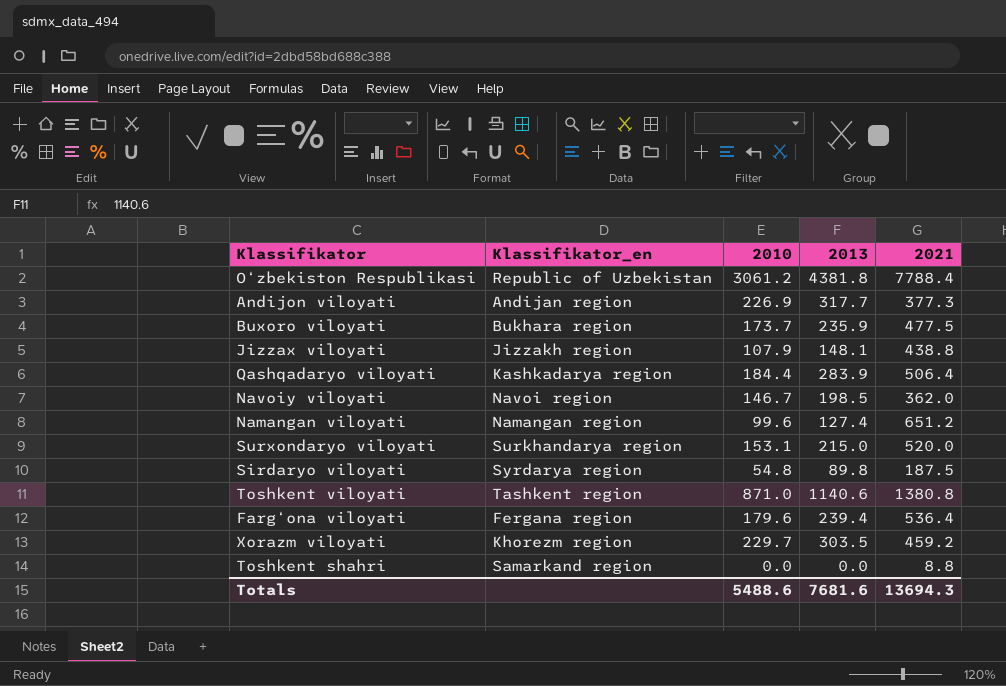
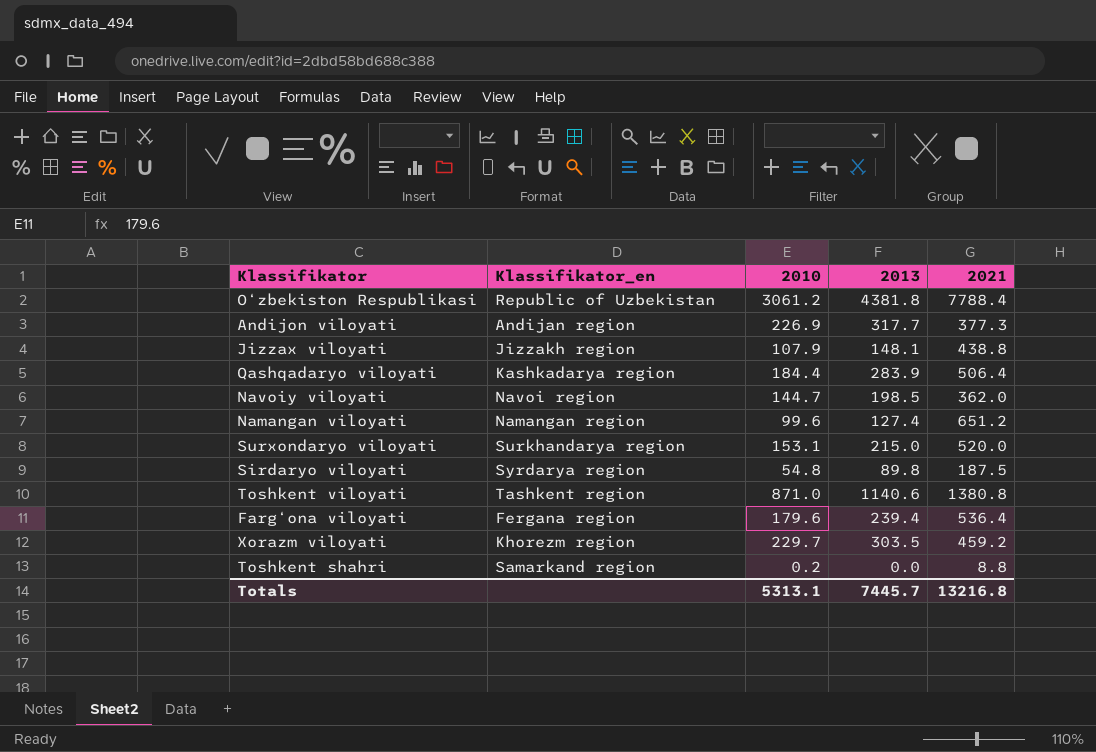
row Buxoro viloyati: Bukhara region | 173.7 | 235.9 | 477.5 -> none
Navoiy viloyati | 2010: 146.7 -> 144.7
Toshkent shahri | 2010: 0.0 -> 0.2
Totals | 2010: 5488.6 -> 5313.1
Totals | 2013: 7681.6 -> 7445.7
Totals | 2021: 13694.3 -> 13216.8

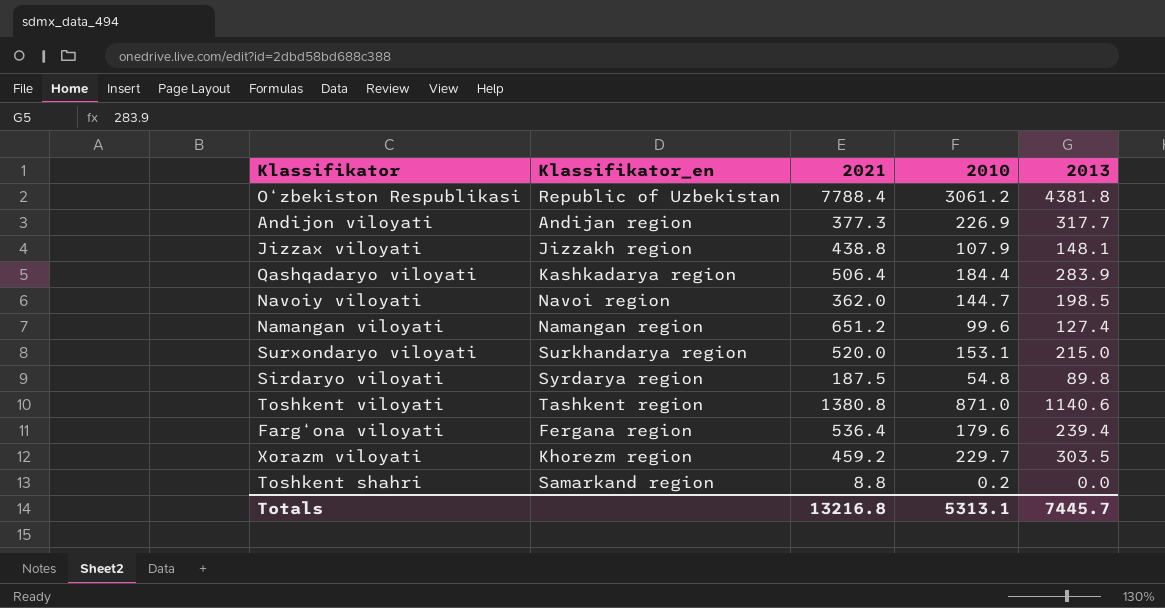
column 2021 | position: 5 -> 3

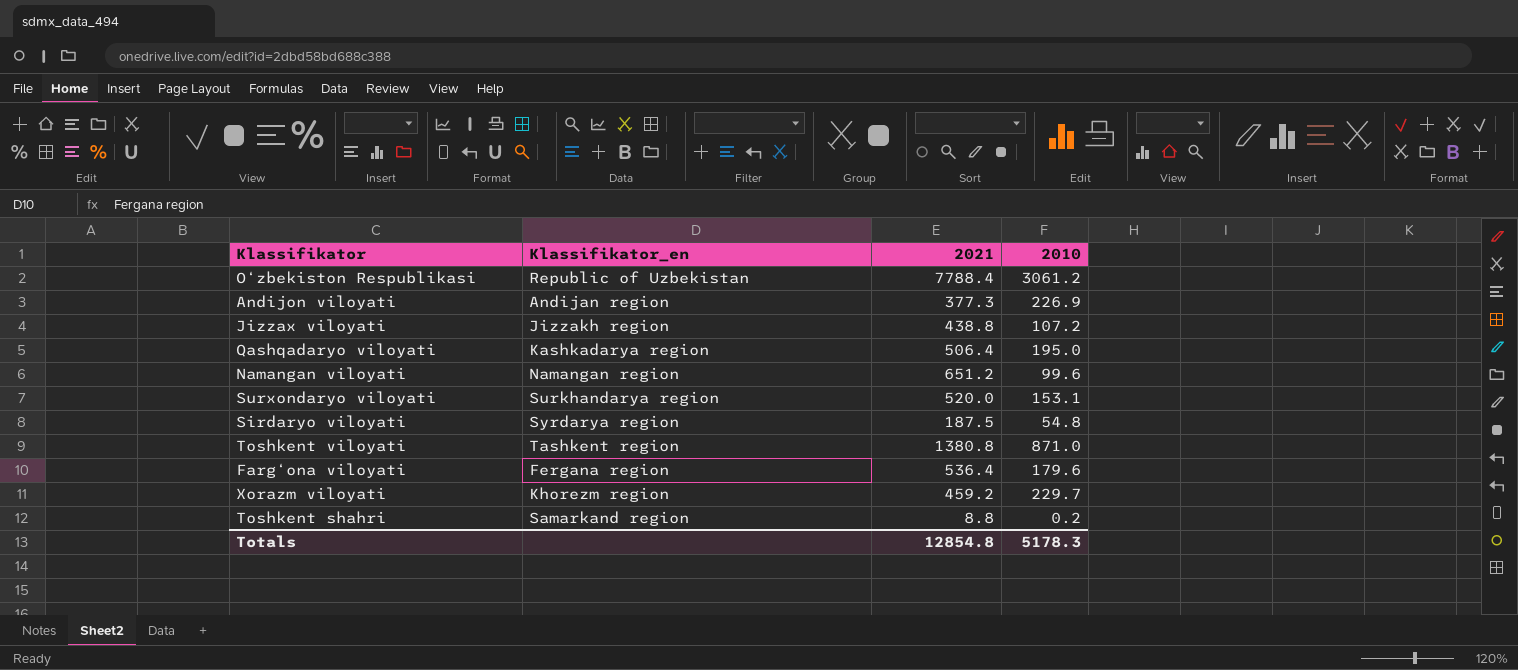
column 2013 | position: 5 -> none
row Navoiy viloyati: Navoi region | 362.0 | 144.7 | 198.5 -> none
Jizzax viloyati | 2010: 107.9 -> 107.2
Qashqadaryo viloyati | 2010: 184.4 -> 195.0
Totals | 2021: 13216.8 -> 12854.8
Totals | 2010: 5313.1 -> 5178.3

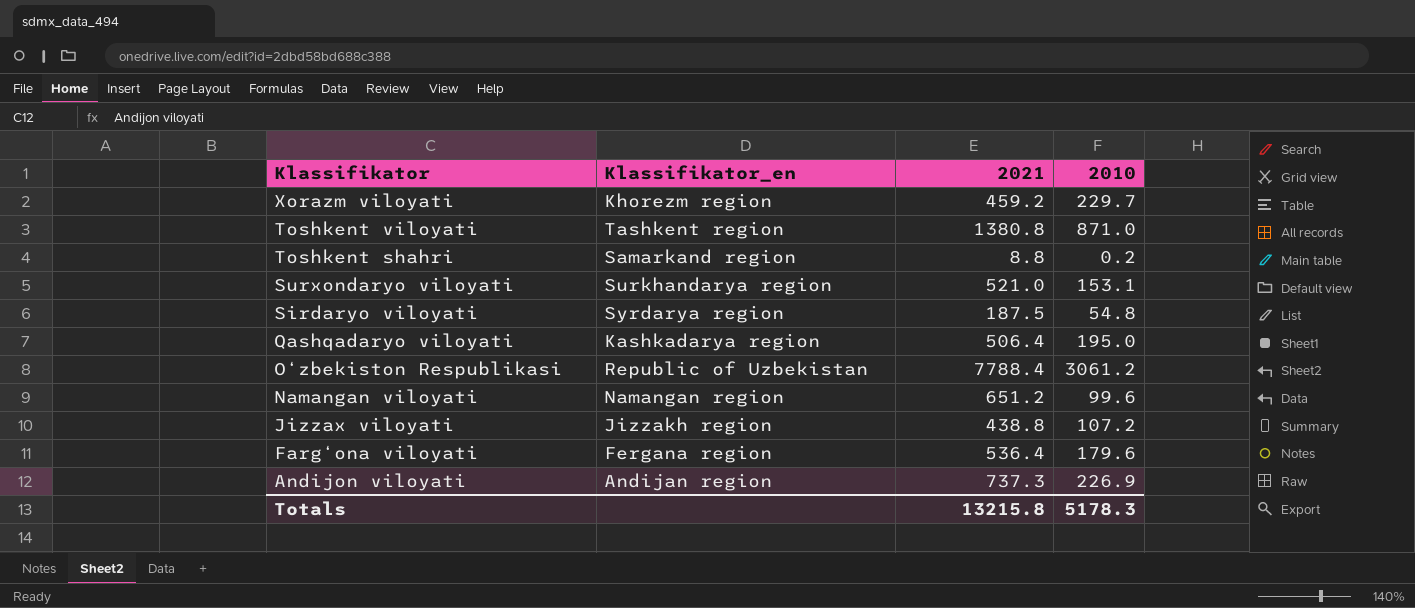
row order: none -> Klassifikator descending
Surxondaryo viloyati | 2021: 520.0 -> 521.0
Andijon viloyati | 2021: 377.3 -> 737.3
Totals | 2021: 12854.8 -> 13215.8

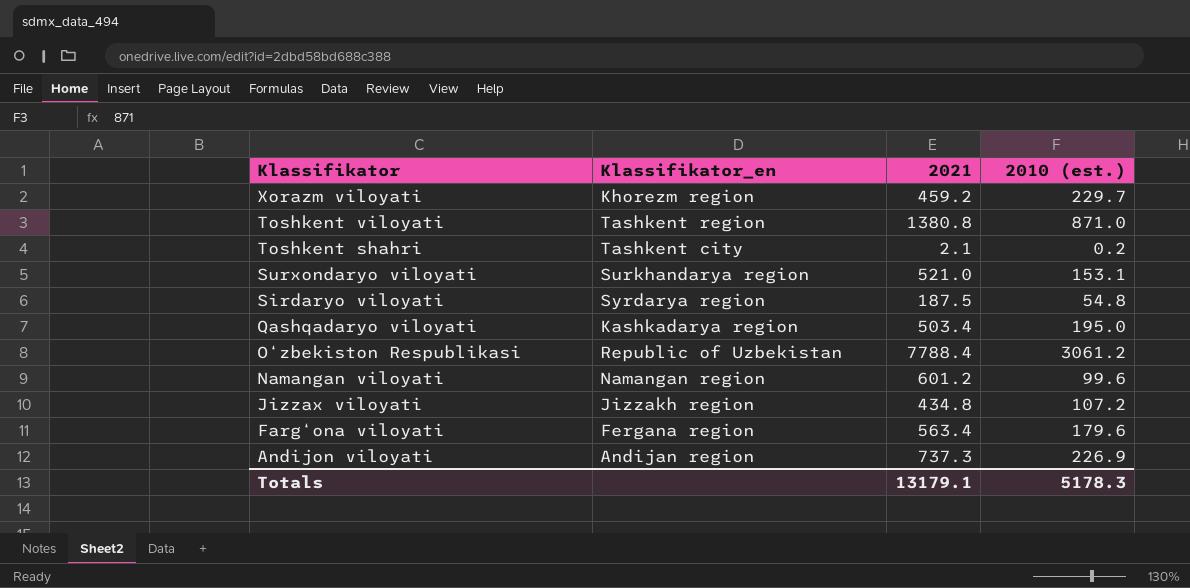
column name: 2010 -> 2010 (est.)
Toshkent shahri | Klassifikator_en: Samarkand region -> Tashkent city
Toshkent shahri | 2021: 8.8 -> 2.1
Qashqadaryo viloyati | 2021: 506.4 -> 503.4
Namangan viloyati | 2021: 651.2 -> 601.2
Jizzax viloyati | 2021: 438.8 -> 434.8
Farg‘ona viloyati | 2021: 536.4 -> 563.4
Totals | 2021: 13215.8 -> 13179.1

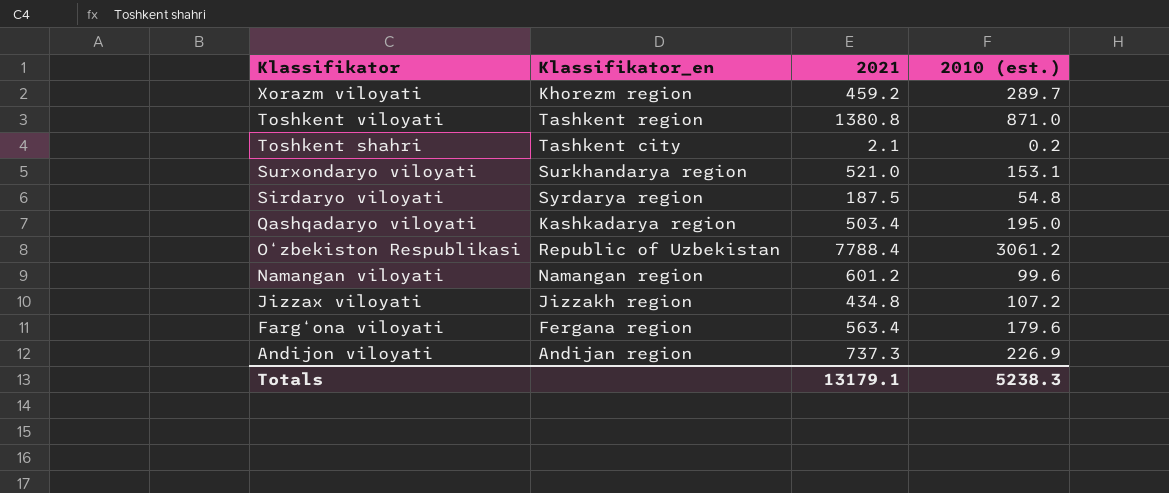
Xorazm viloyati | 2010 (est.): 229.7 -> 289.7
Totals | 2010 (est.): 5178.3 -> 5238.3

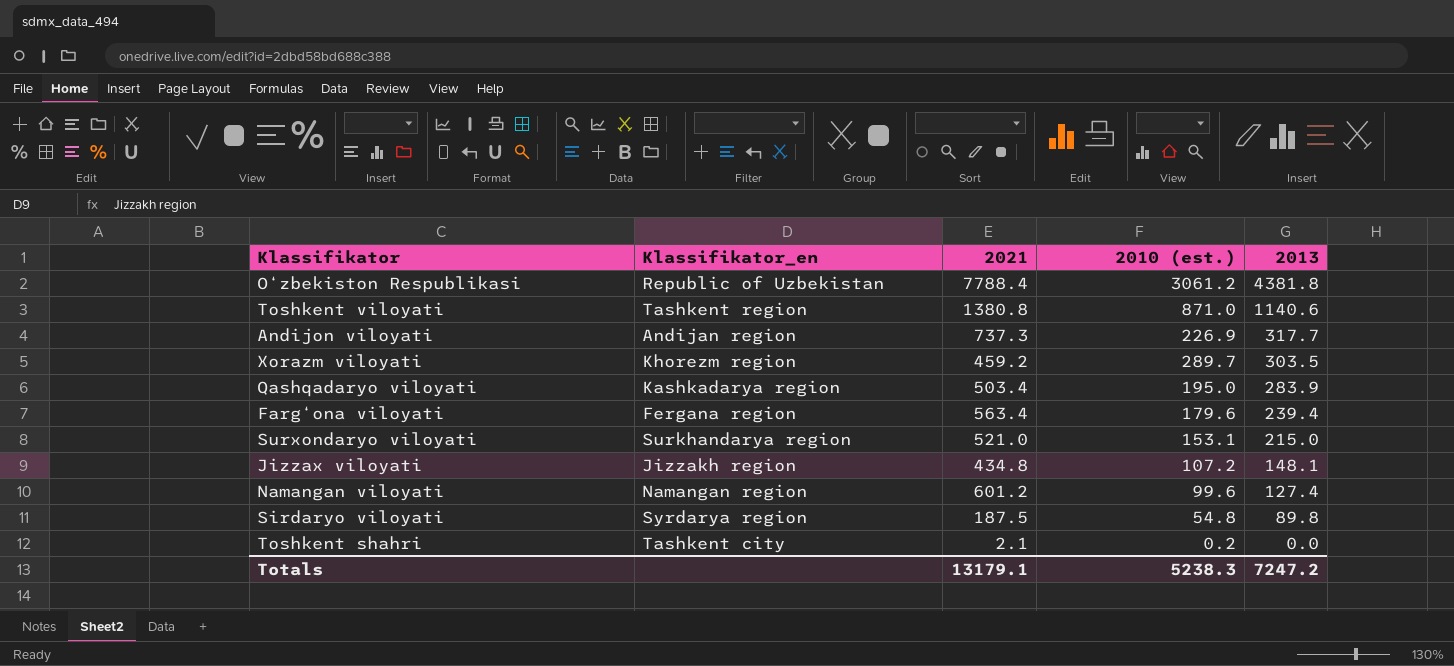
row order: Klassifikator descending -> 2013 descending
column 2013 | position: none -> 5

